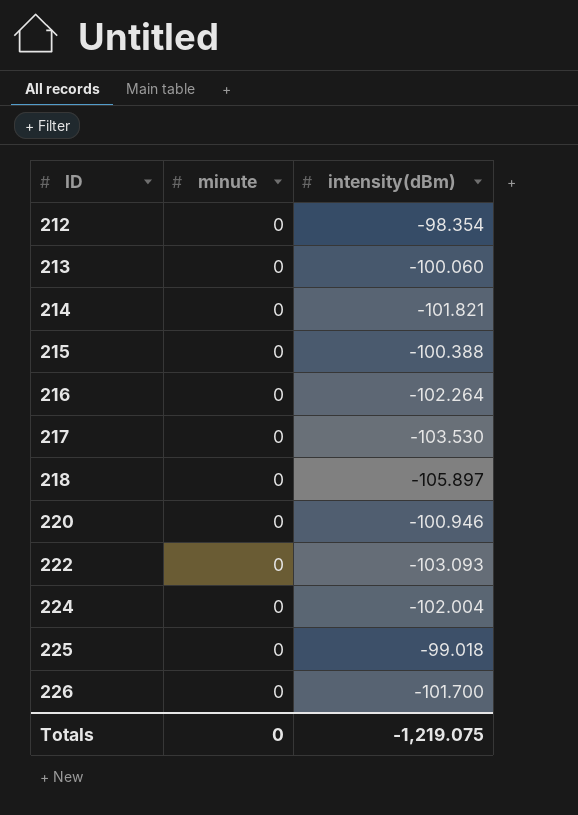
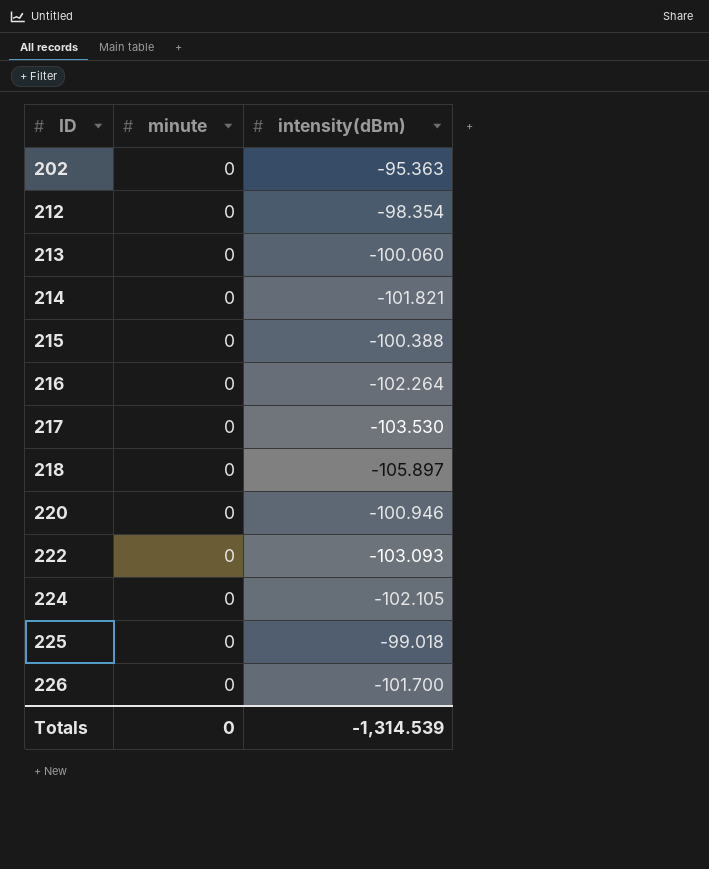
row 202: none -> 0 | -95.363
224 | intensity(dBm): -102.004 -> -102.105
Totals | intensity(dBm): -1,219.075 -> -1,314.539

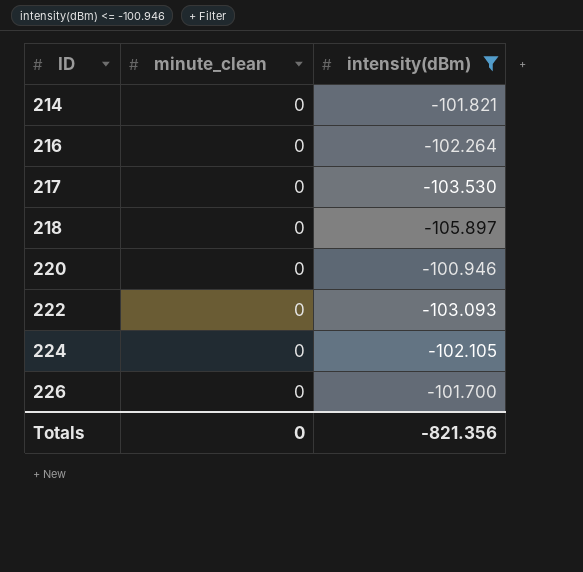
filter: none -> intensity(dBm) <= -100.946
column name: minute -> minute_clean
Totals | intensity(dBm): -1,314.539 -> -821.356

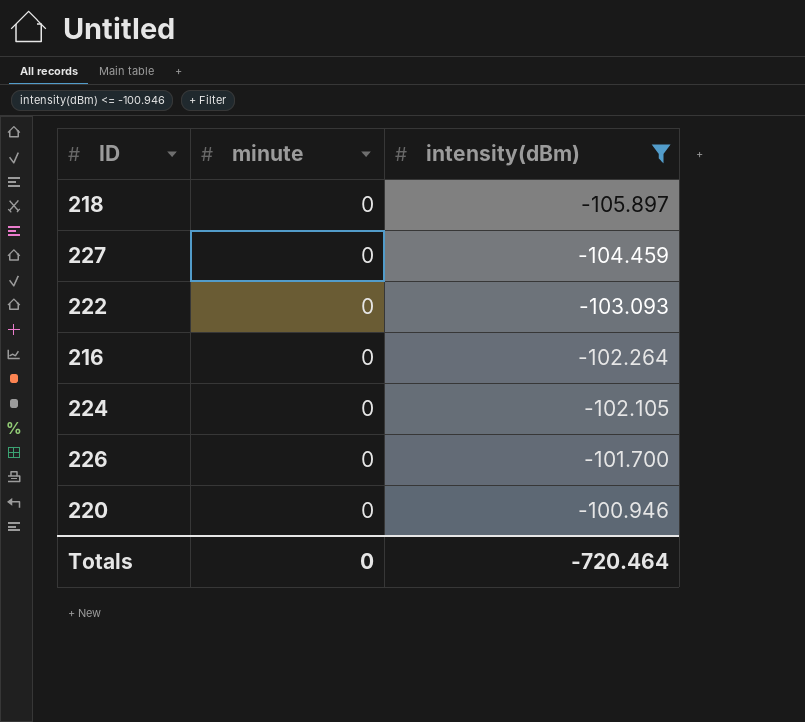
row order: ID ascending -> intensity(dBm) ascending
column name: minute_clean -> minute
row 214: 0 | -101.821 -> none
row 217: 0 | -103.530 -> none
row 227: none -> 0 | -104.459
Totals | intensity(dBm): -821.356 -> -720.464

